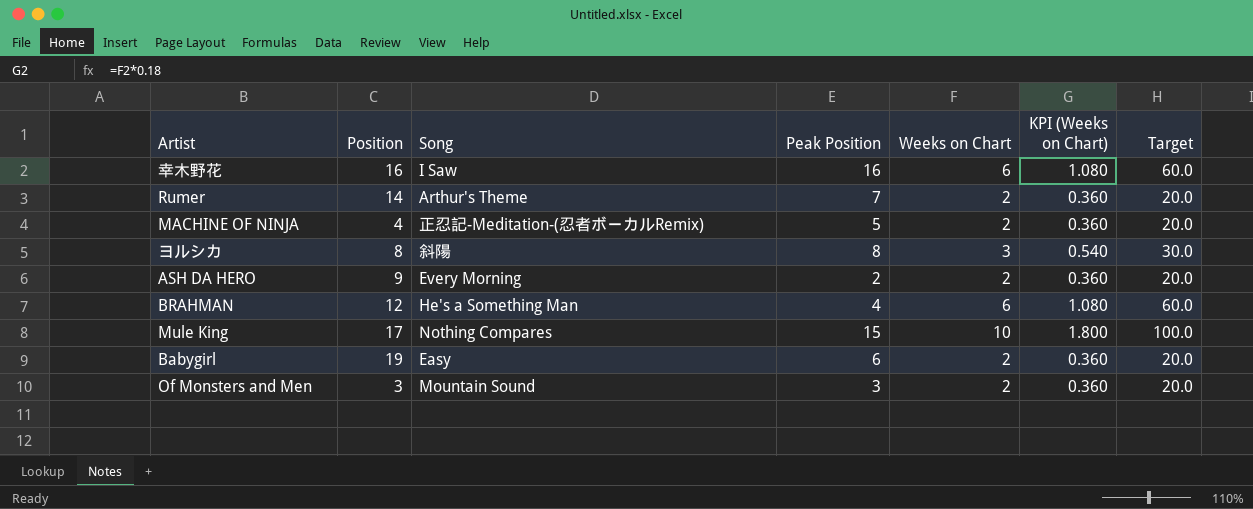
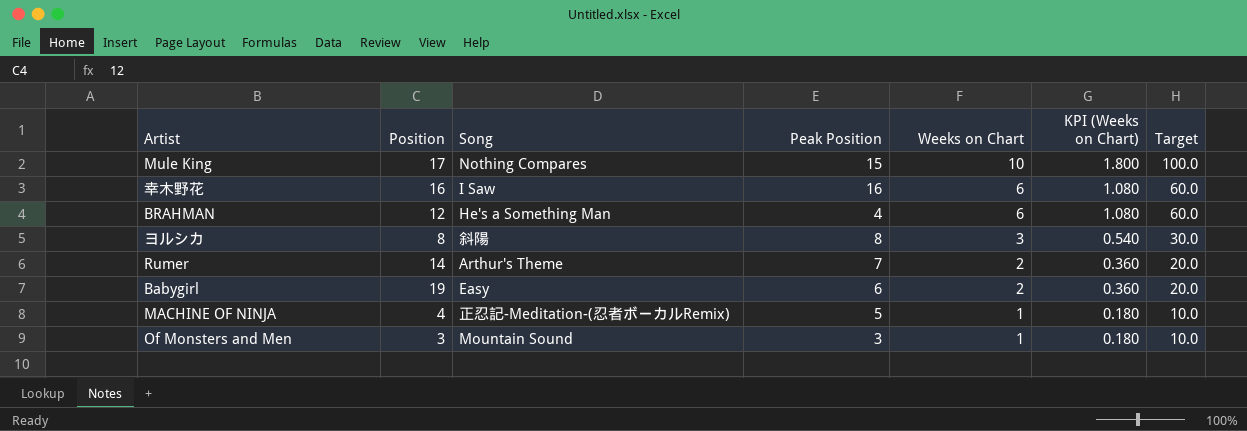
row order: none -> Weeks on Chart descending
row ASH DA HERO: 9 | Every Morning | 2 | 2 | 0.360 | 20.0 -> none
MACHINE OF NINJA | Weeks on Chart: 2 -> 1
MACHINE OF NINJA | KPI (Weeks on Chart): 0.360 -> 0.180
MACHINE OF NINJA | Target: 20.0 -> 10.0
Of Monsters and Men | Weeks on Chart: 2 -> 1
Of Monsters and Men | KPI (Weeks on Chart): 0.360 -> 0.180
Of Monsters and Men | Target: 20.0 -> 10.0

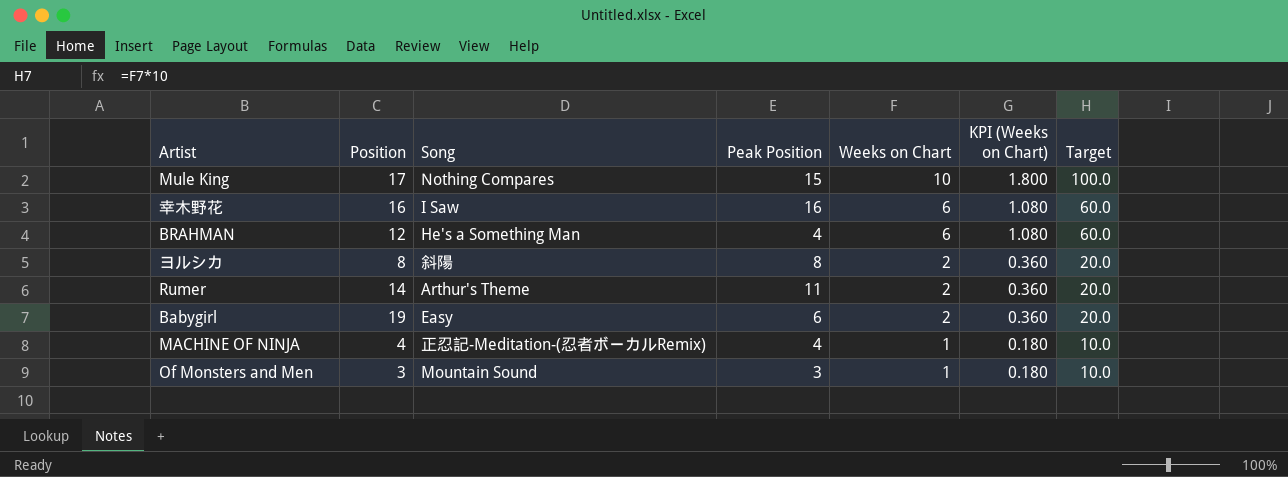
ヨルシカ | Weeks on Chart: 3 -> 2
ヨルシカ | KPI (Weeks on Chart): 0.540 -> 0.360
ヨルシカ | Target: 30.0 -> 20.0
Rumer | Peak Position: 7 -> 11
MACHINE OF NINJA | Peak Position: 5 -> 4

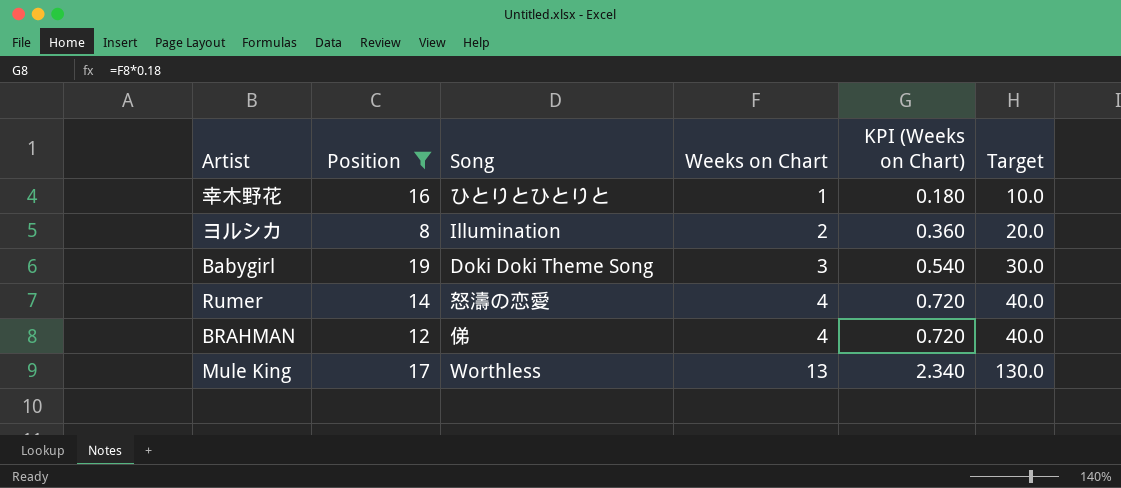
filter: none -> Position >= 8
row order: Weeks on Chart descending -> Weeks on Chart ascending
column Peak Position | position: 4 -> none
幸木野花 | Song: I Saw -> ひとりとひとりと
幸木野花 | Weeks on Chart: 6 -> 1
幸木野花 | KPI (Weeks on Chart): 1.080 -> 0.180
幸木野花 | Target: 60.0 -> 10.0
ヨルシカ | Song: 斜陽 -> Illumination
Babygirl | Song: Easy -> Doki Doki Theme Song
Babygirl | Weeks on Chart: 2 -> 3
Babygirl | KPI (Weeks on Chart): 0.360 -> 0.540
Babygirl | Target: 20.0 -> 30.0
Rumer | Song: Arthur's Theme -> 怒濤の恋愛
Rumer | Weeks on Chart: 2 -> 4
Rumer | KPI (Weeks on Chart): 0.360 -> 0.720
Rumer | Target: 20.0 -> 40.0
BRAHMAN | Song: He's a Something Man -> 俤
BRAHMAN | Weeks on Chart: 6 -> 4
BRAHMAN | KPI (Weeks on Chart): 1.080 -> 0.720
BRAHMAN | Target: 60.0 -> 40.0
Mule King | Song: Nothing Compares -> Worthless
Mule King | Weeks on Chart: 10 -> 13
Mule King | KPI (Weeks on Chart): 1.800 -> 2.340
Mule King | Target: 100.0 -> 130.0

